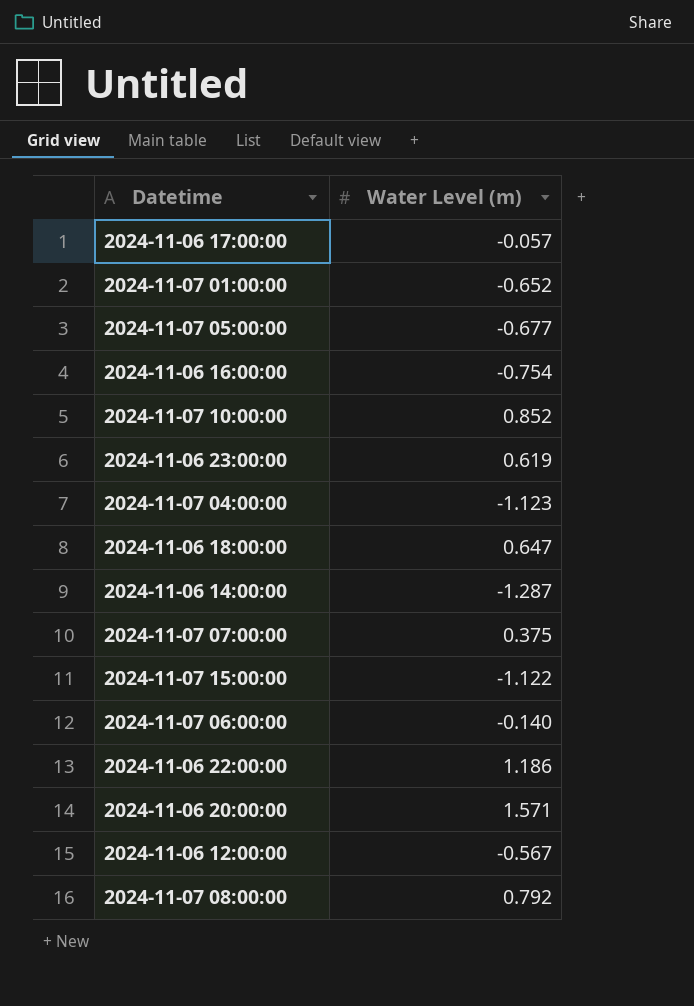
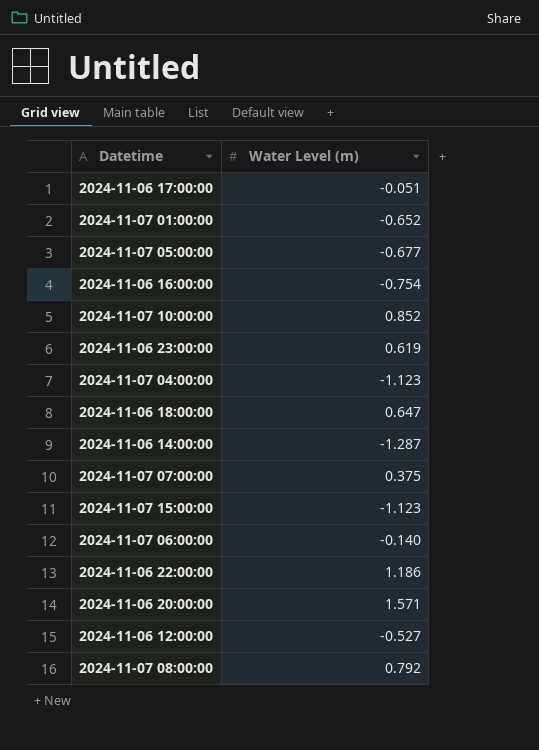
2024-11-06 17:00:00 | Water Level (m): -0.057 -> -0.051
2024-11-07 15:00:00 | Water Level (m): -1.122 -> -1.123
2024-11-06 12:00:00 | Water Level (m): -0.567 -> -0.527

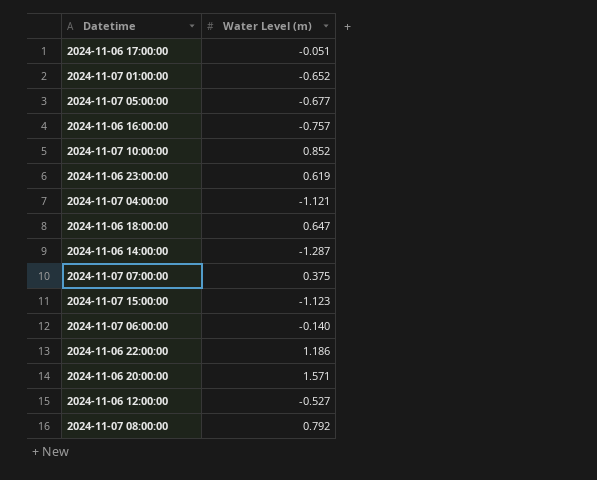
2024-11-06 16:00:00 | Water Level (m): -0.754 -> -0.757
2024-11-07 04:00:00 | Water Level (m): -1.123 -> -1.121

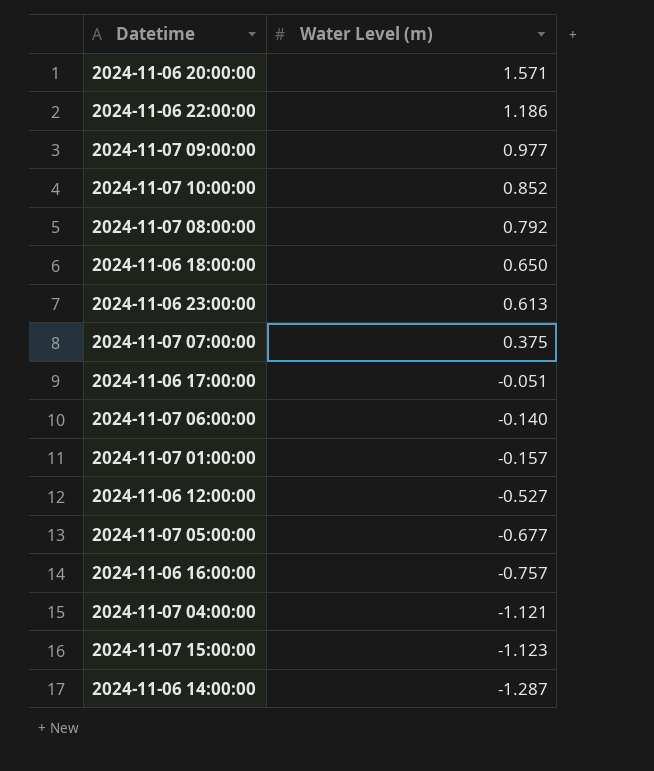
row order: none -> Water Level (m) descending
row 2024-11-07 09:00:00: none -> 0.977
2024-11-06 18:00:00 | Water Level (m): 0.647 -> 0.650
2024-11-06 23:00:00 | Water Level (m): 0.619 -> 0.613
2024-11-07 01:00:00 | Water Level (m): -0.652 -> -0.157

